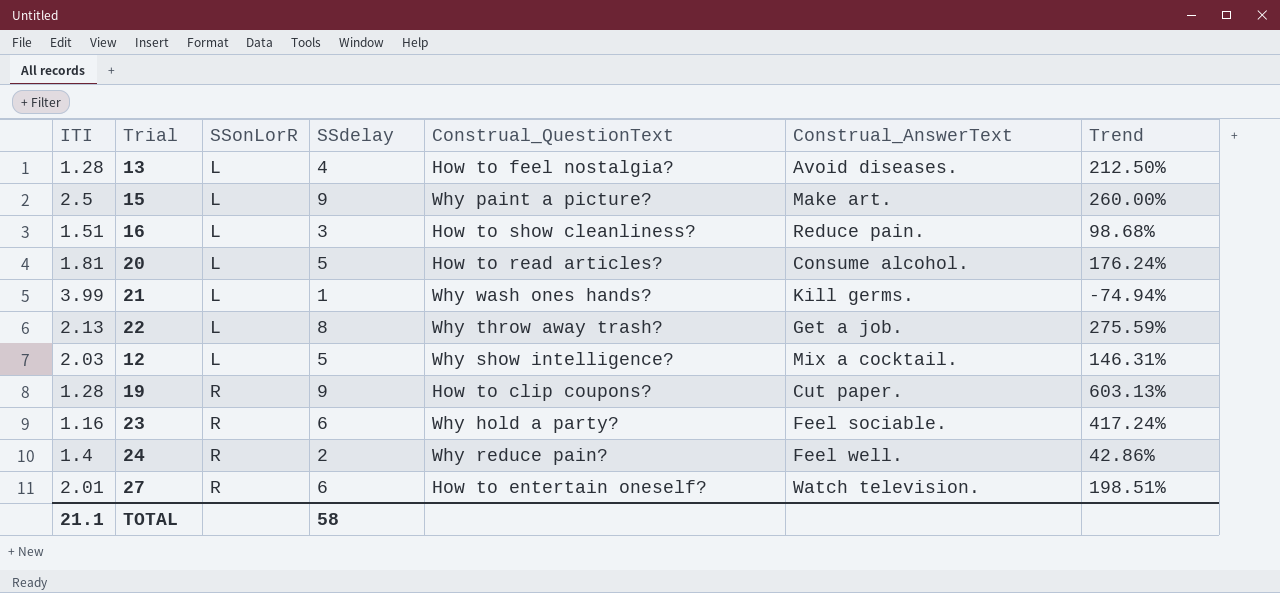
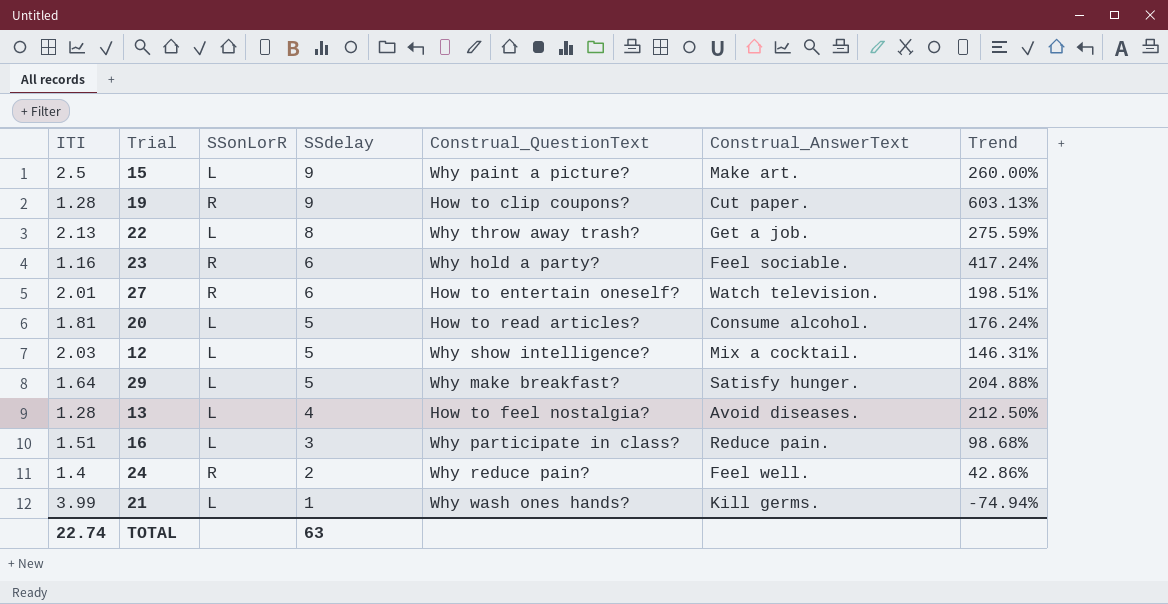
row order: SSonLorR ascending -> SSdelay descending
row 29: none -> 1.64 | L | 5 | Why make breakfast? | Satisfy hunger. | 204.88%
16 | Construal_QuestionText: How to show cleanliness? -> Why participate in class?
TOTAL | ITI: 21.1 -> 22.74
TOTAL | SSdelay: 58 -> 63

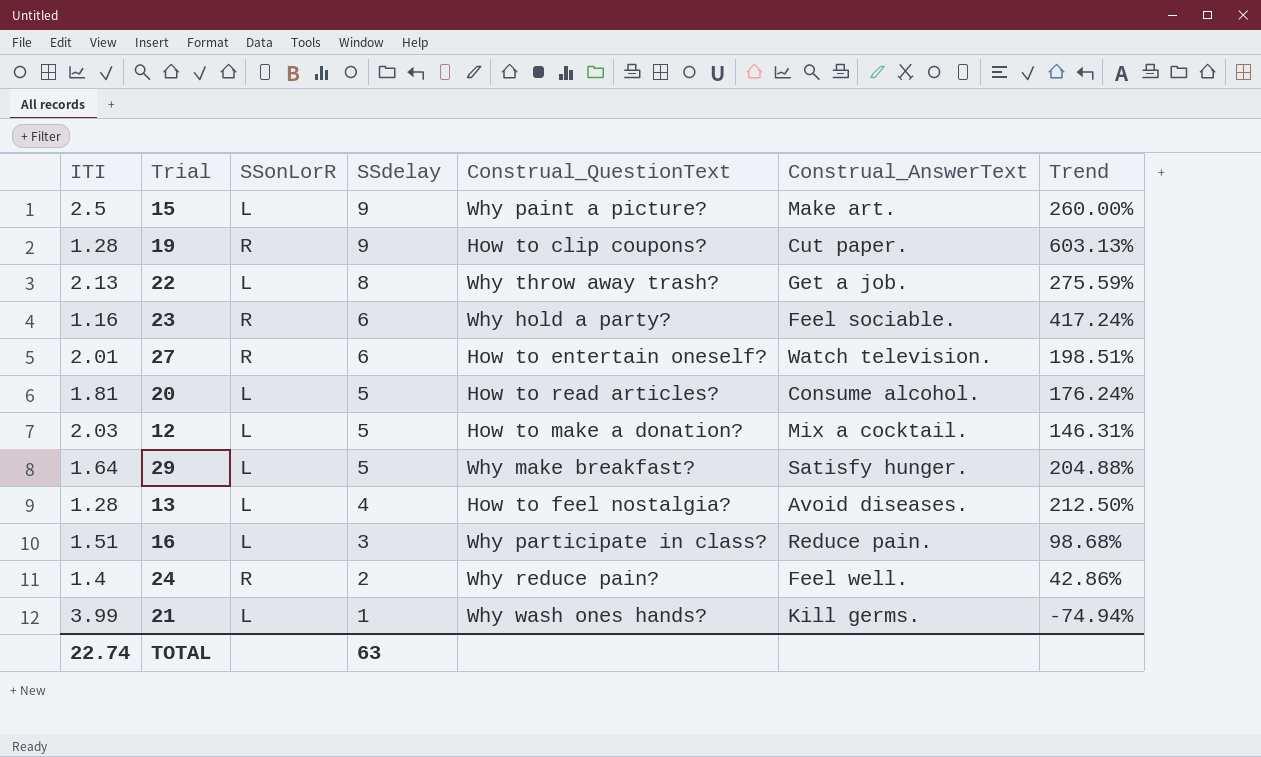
12 | Construal_QuestionText: Why show intelligence? -> How to make a donation?

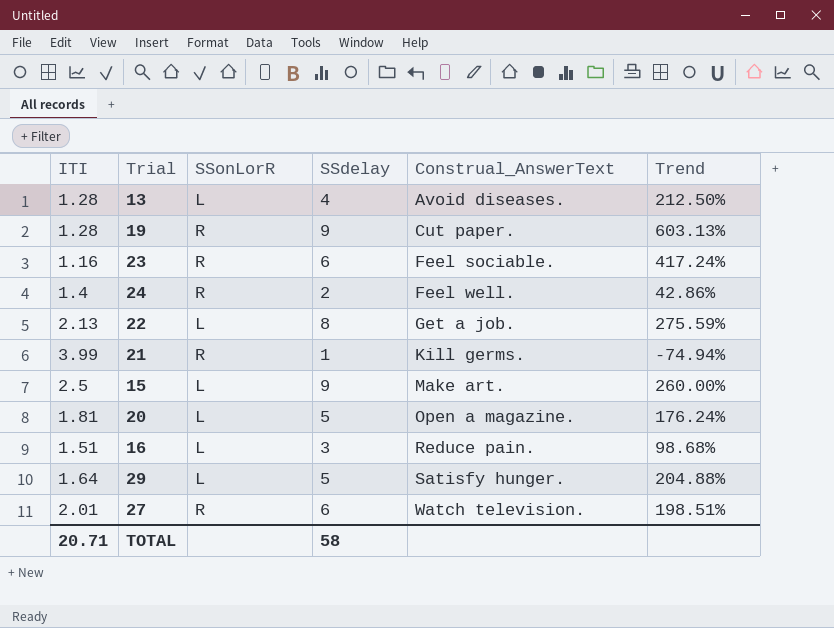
row order: SSdelay descending -> Construal_AnswerText ascending
column Construal_QuestionText | position: 5 -> none
row 12: 2.03 | L | 5 | How to make a donation? | Mix a cocktail. | 146.31% -> none
21 | SSonLorR: L -> R
20 | Construal_AnswerText: Consume alcohol. -> Open a magazine.
TOTAL | ITI: 22.74 -> 20.71
TOTAL | SSdelay: 63 -> 58

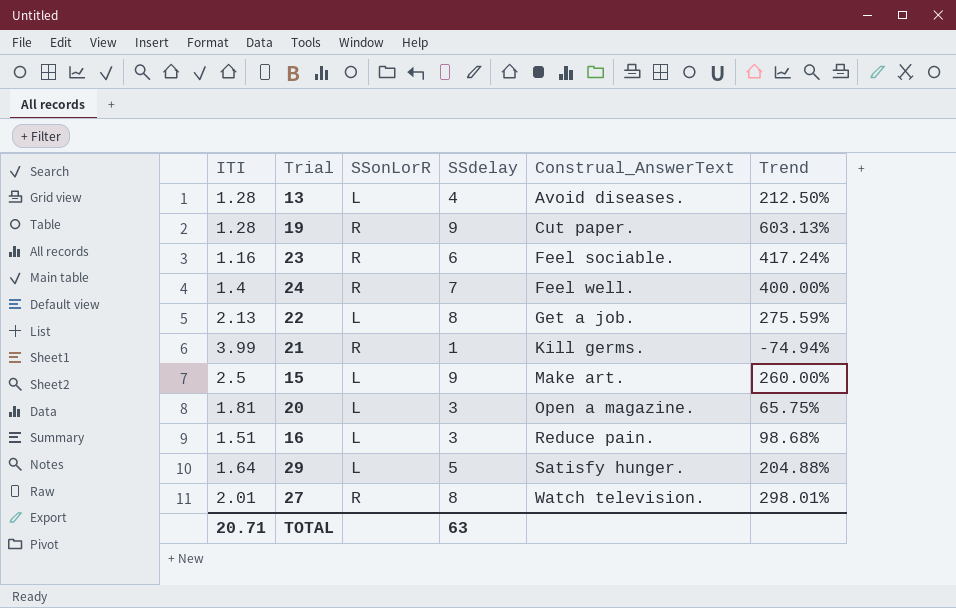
24 | SSdelay: 2 -> 7
24 | Trend: 42.86% -> 400.00%
20 | SSdelay: 5 -> 3
20 | Trend: 176.24% -> 65.75%
27 | SSdelay: 6 -> 8
27 | Trend: 198.51% -> 298.01%
TOTAL | SSdelay: 58 -> 63

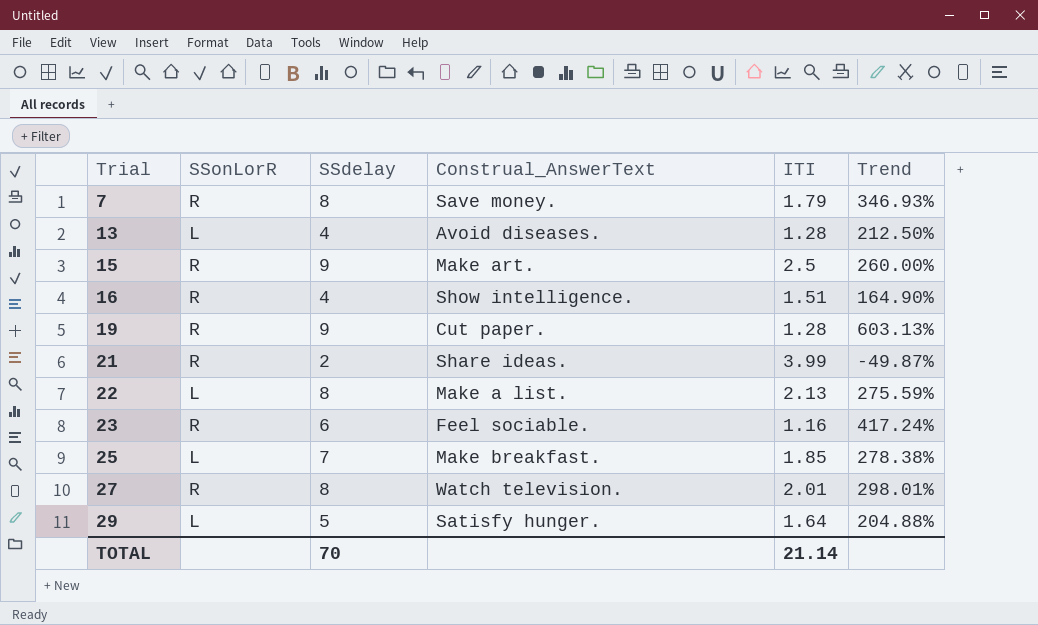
row order: Construal_AnswerText ascending -> Trial ascending
column ITI | position: 1 -> 5
row 24: 1.4 | R | 7 | Feel well. | 400.00% -> none
row 20: 1.81 | L | 3 | Open a magazine. | 65.75% -> none
row 7: none -> R | 8 | Save money. | 1.79 | 346.93%
15 | SSonLorR: L -> R
16 | SSonLorR: L -> R
16 | SSdelay: 3 -> 4
16 | Construal_AnswerText: Reduce pain. -> Show intelligence.
16 | Trend: 98.68% -> 164.90%
21 | SSdelay: 1 -> 2
21 | Construal_AnswerText: Kill germs. -> Share ideas.
21 | Trend: -74.94% -> -49.87%
22 | Construal_AnswerText: Get a job. -> Make a list.
row 25: none -> L | 7 | Make breakfast. | 1.85 | 278.38%
TOTAL | SSdelay: 63 -> 70
TOTAL | ITI: 20.71 -> 21.14

